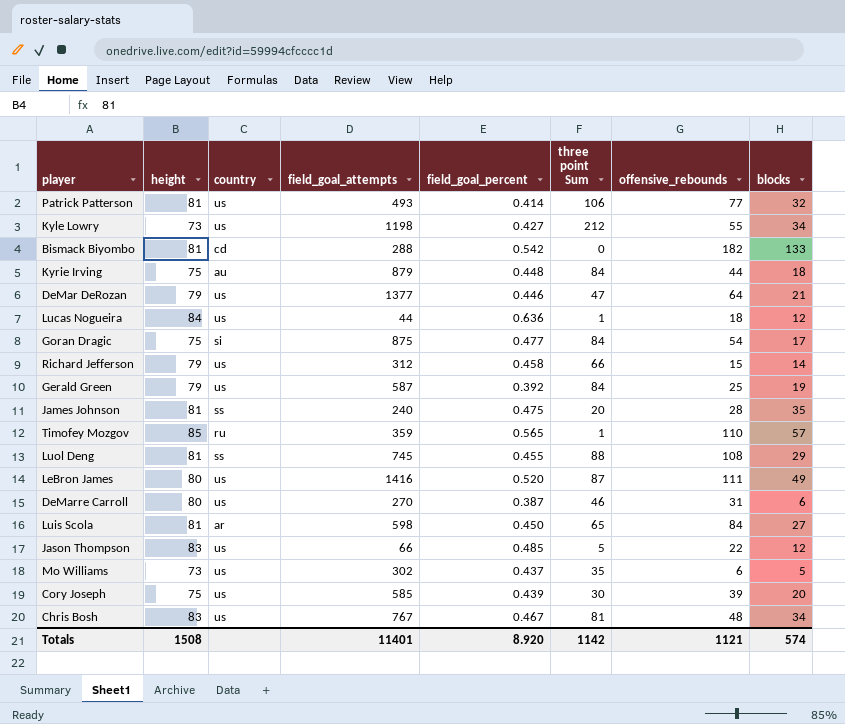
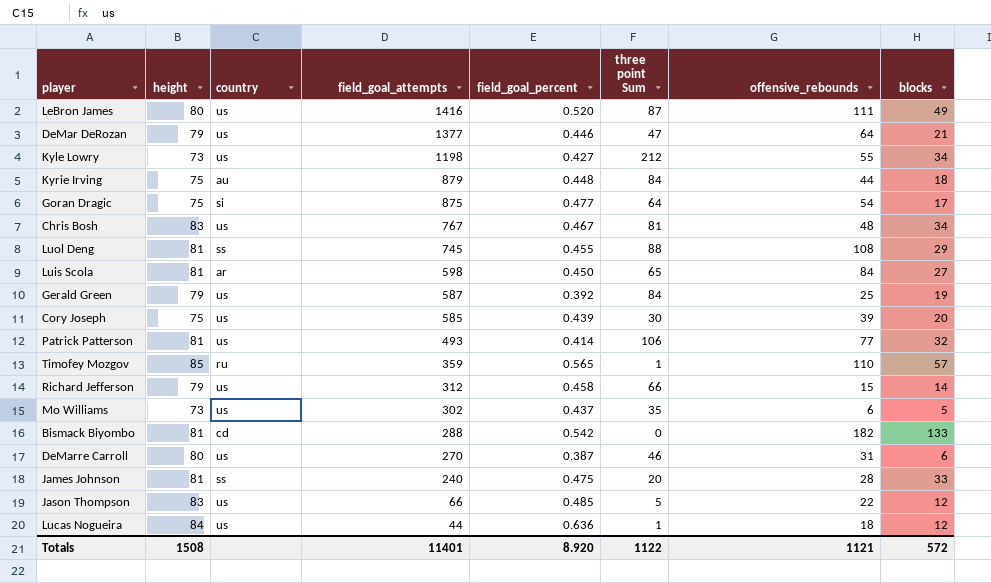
row order: none -> field_goal_attempts descending
Goran Dragic | three point Sum: 84 -> 64
James Johnson | blocks: 35 -> 33
Totals | three point Sum: 1142 -> 1122
Totals | blocks: 574 -> 572

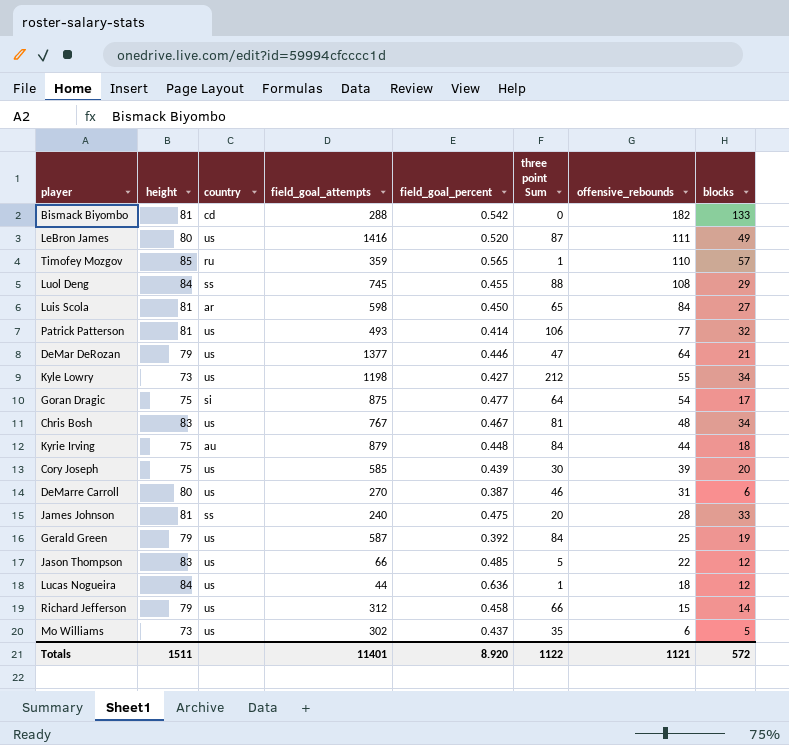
row order: field_goal_attempts descending -> offensive_rebounds descending
Luol Deng | height: 81 -> 84
Totals | height: 1508 -> 1511

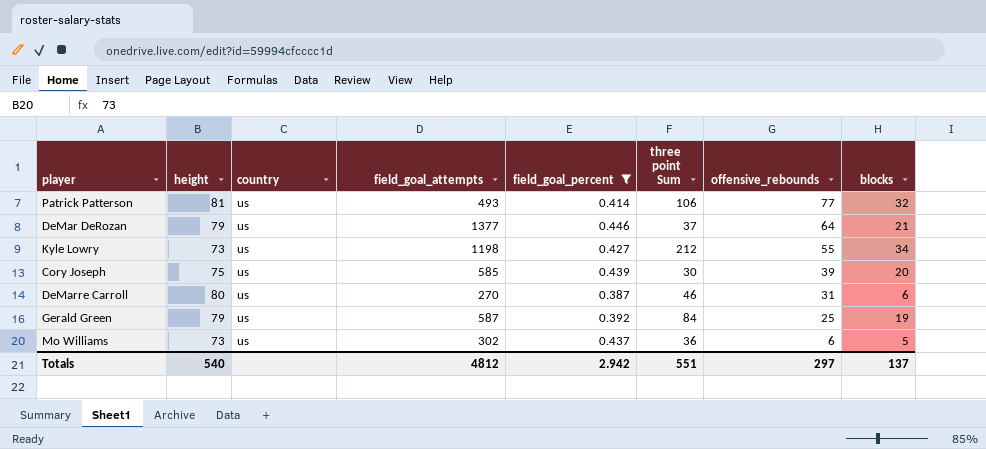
filter: none -> field_goal_percent <= 0.446
DeMar DeRozan | three point Sum: 47 -> 37
Mo Williams | three point Sum: 35 -> 36
Totals | height: 1511 -> 540
Totals | field_goal_attempts: 11401 -> 4812
Totals | field_goal_percent: 8.920 -> 2.942
Totals | three point Sum: 1122 -> 551
Totals | offensive_rebounds: 1121 -> 297
Totals | blocks: 572 -> 137

